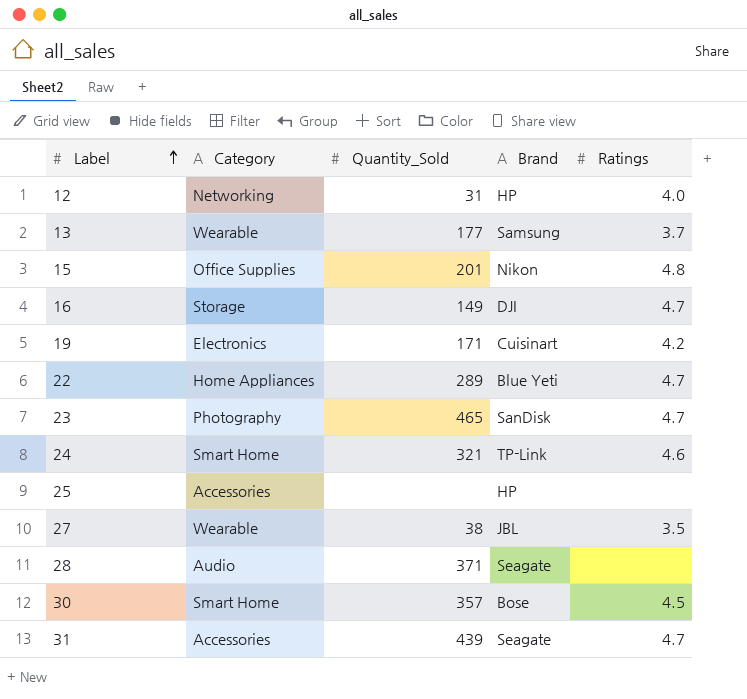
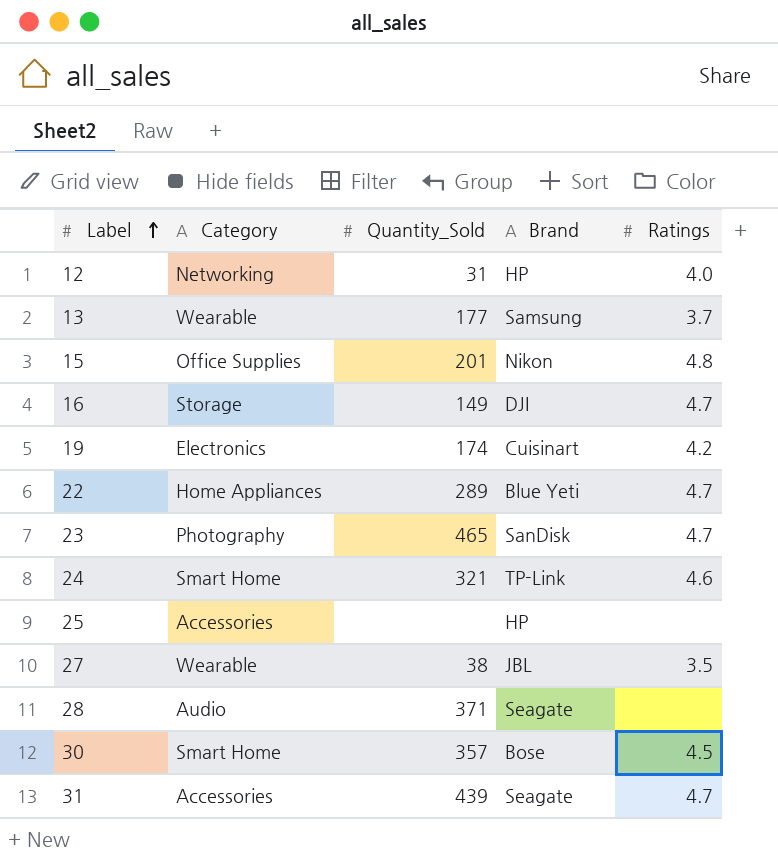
19 | Quantity_Sold: 171 -> 174

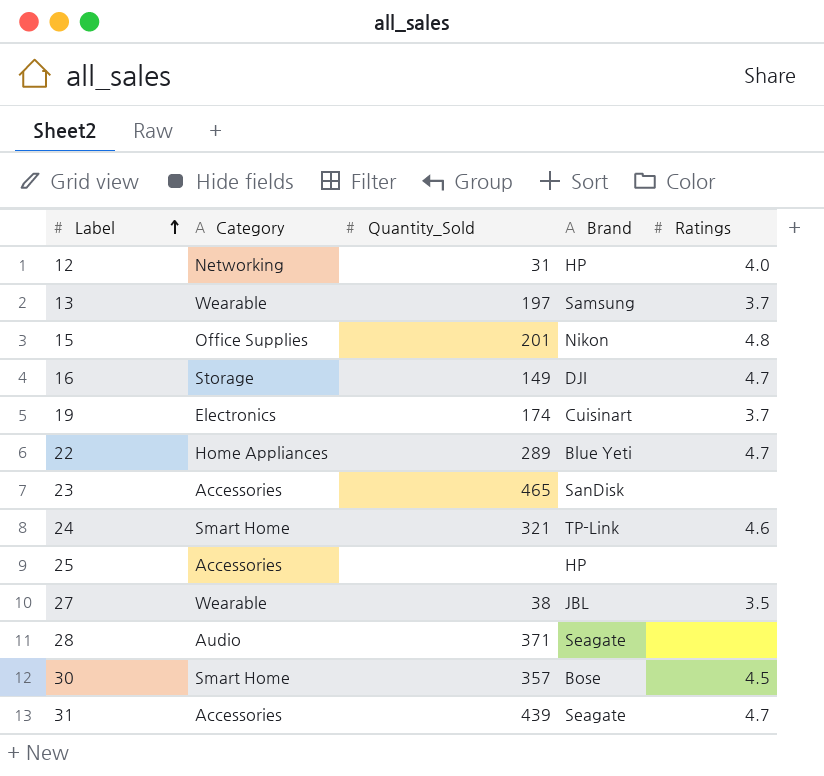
13 | Quantity_Sold: 177 -> 197
19 | Ratings: 4.2 -> 3.7
23 | Category: Photography -> Accessories
23 | Ratings: 4.7 -> none

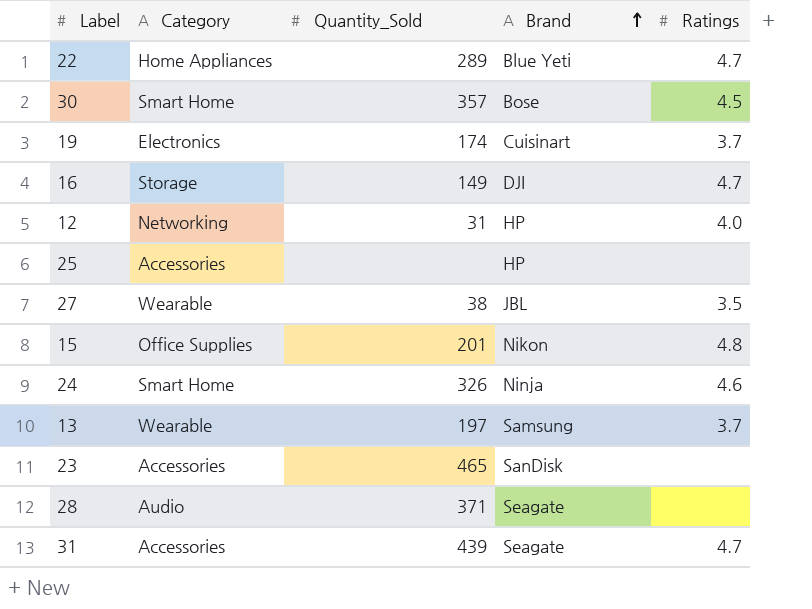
row order: Label ascending -> Brand ascending
24 | Quantity_Sold: 321 -> 326
24 | Brand: TP-Link -> Ninja

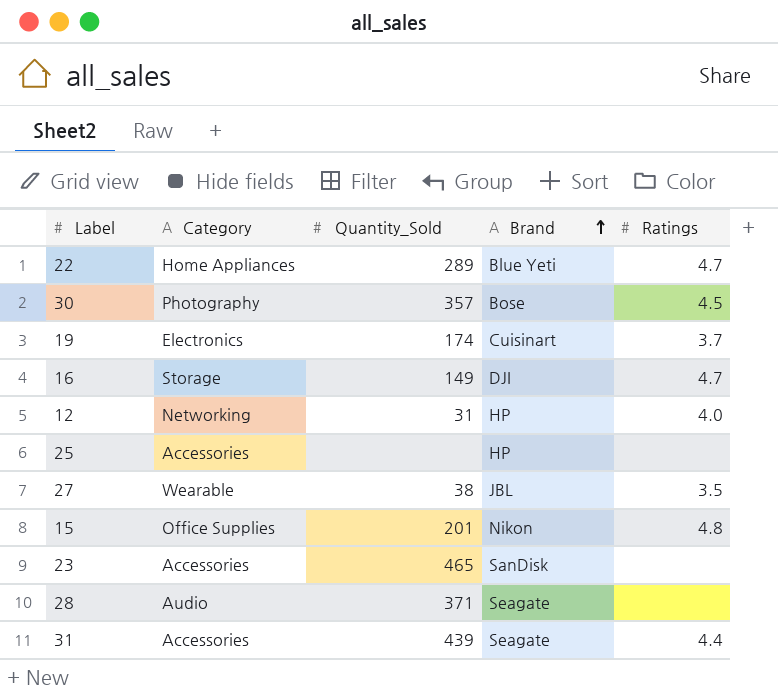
row 24: Smart Home | 326 | Ninja | 4.6 -> none
row 13: Wearable | 197 | Samsung | 3.7 -> none
30 | Category: Smart Home -> Photography
31 | Ratings: 4.7 -> 4.4

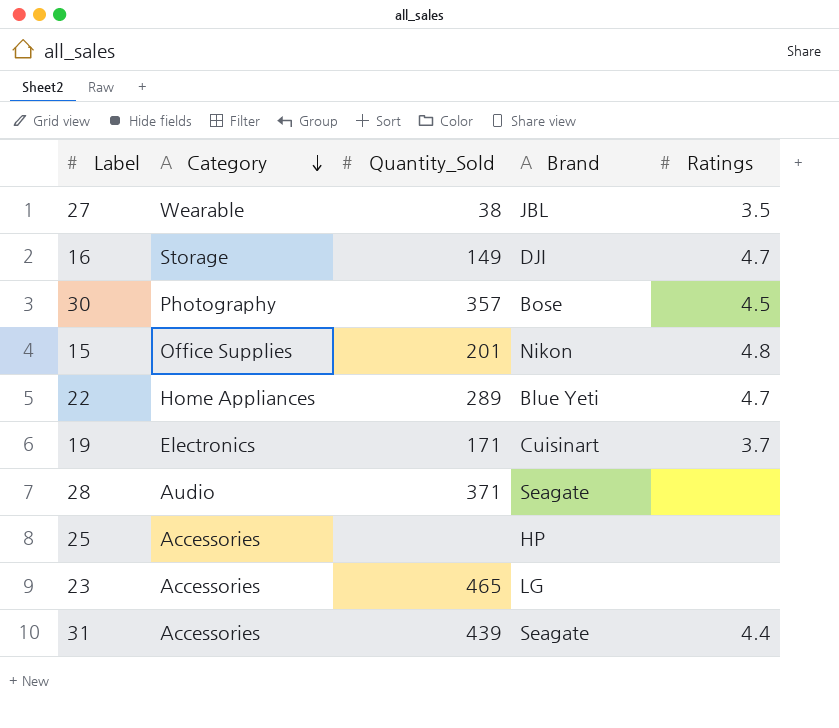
row order: Brand ascending -> Category descending
row 12: Networking | 31 | HP | 4.0 -> none
19 | Quantity_Sold: 174 -> 171
23 | Brand: SanDisk -> LG

